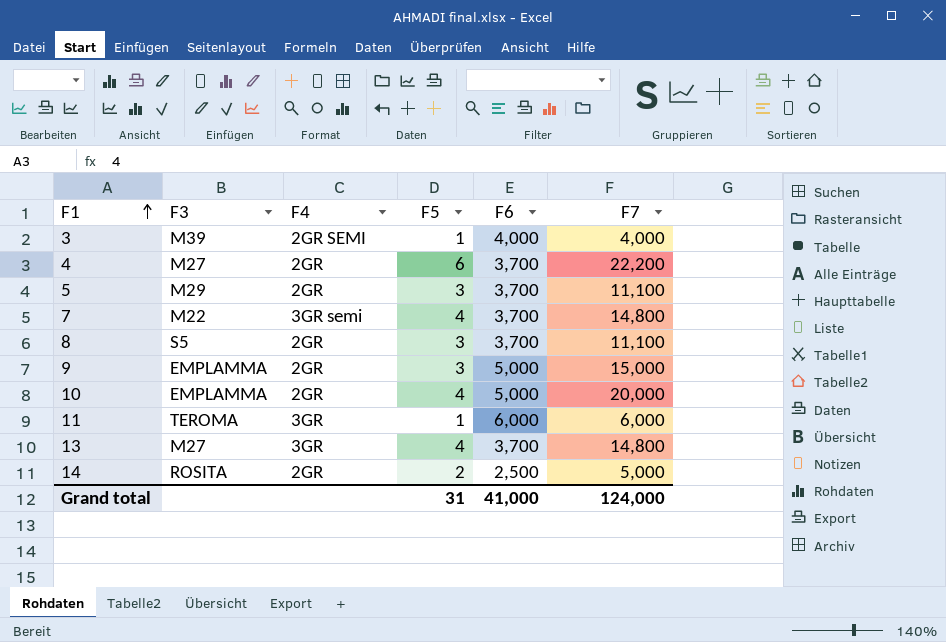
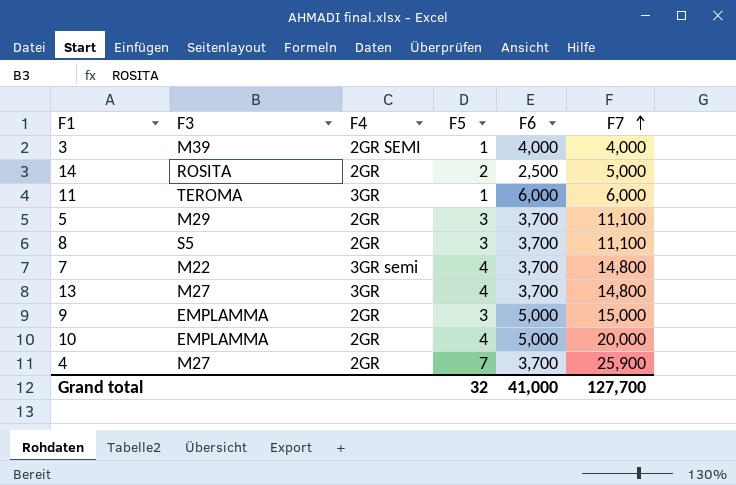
row order: F1 ascending -> F7 ascending
4 | F5: 6 -> 7
4 | F7: 22,200 -> 25,900
Grand total | F5: 31 -> 32
Grand total | F7: 124,000 -> 127,700

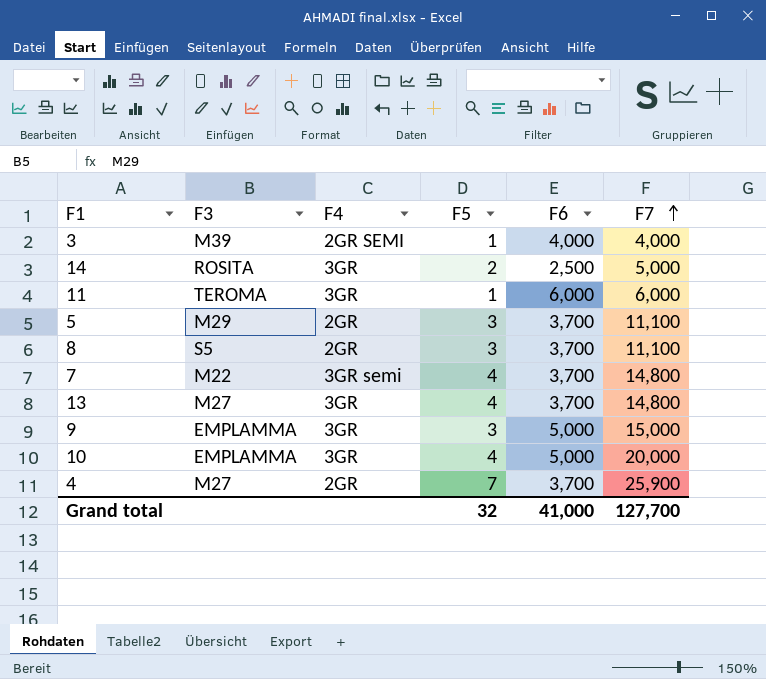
14 | F4: 2GR -> 3GR
9 | F4: 2GR -> 3GR
10 | F4: 2GR -> 3GR

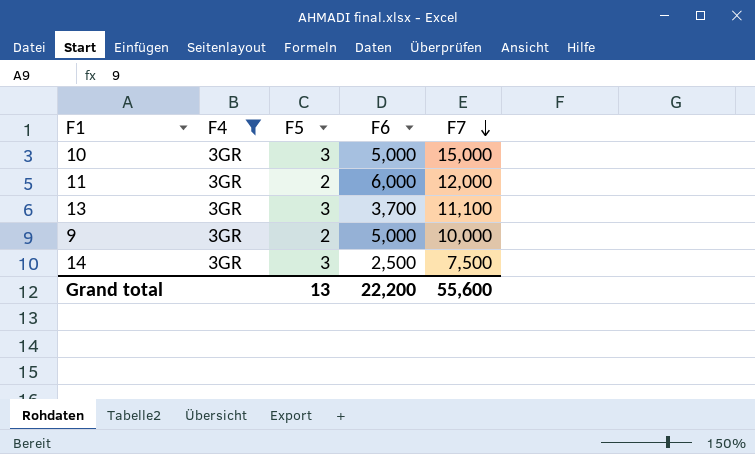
filter: none -> F4 = 3GR
row order: F7 ascending -> F7 descending
column F3 | position: 2 -> none
10 | F5: 4 -> 3
10 | F7: 20,000 -> 15,000
11 | F5: 1 -> 2
11 | F7: 6,000 -> 12,000
13 | F5: 4 -> 3
13 | F7: 14,800 -> 11,100
9 | F5: 3 -> 2
9 | F7: 15,000 -> 10,000
14 | F5: 2 -> 3
14 | F7: 5,000 -> 7,500
Grand total | F5: 32 -> 13
Grand total | F6: 41,000 -> 22,200
Grand total | F7: 127,700 -> 55,600

